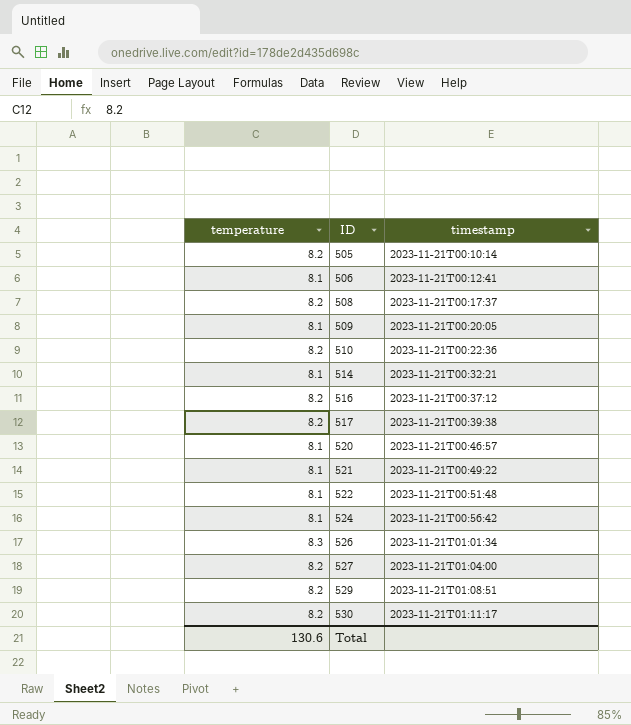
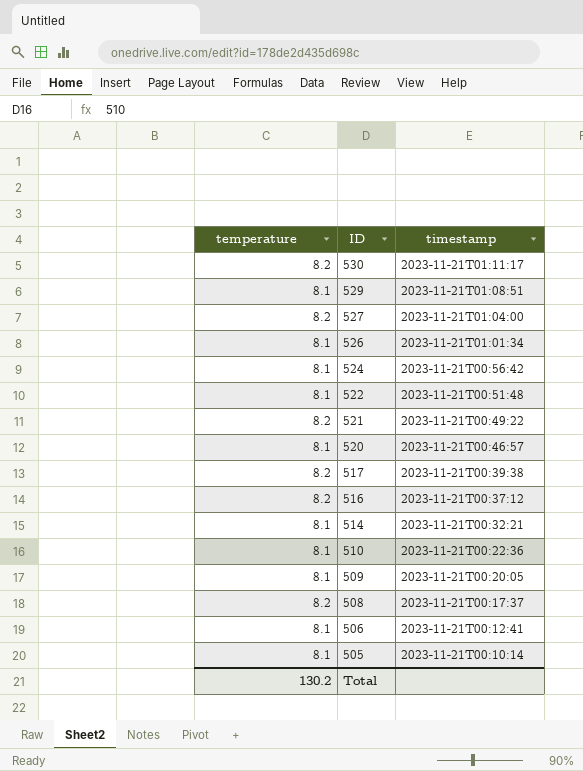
row order: ID ascending -> ID descending
529 | temperature: 8.2 -> 8.1
526 | temperature: 8.3 -> 8.1
521 | temperature: 8.1 -> 8.2
510 | temperature: 8.2 -> 8.1
505 | temperature: 8.2 -> 8.1
Total | temperature: 130.6 -> 130.2

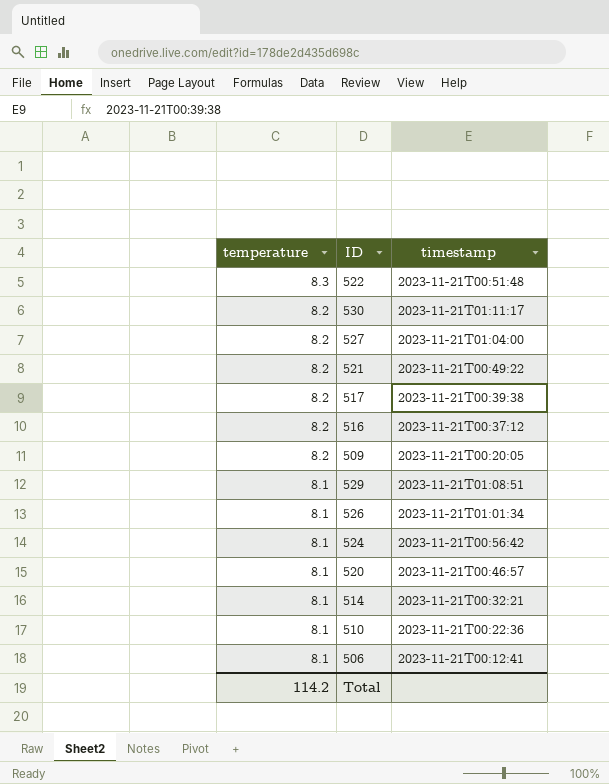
row order: ID descending -> temperature descending
row 508: 8.2 | 2023-11-21T00:17:37 -> none
row 505: 8.1 | 2023-11-21T00:10:14 -> none
522 | temperature: 8.1 -> 8.3
509 | temperature: 8.1 -> 8.2
Total | temperature: 130.2 -> 114.2

